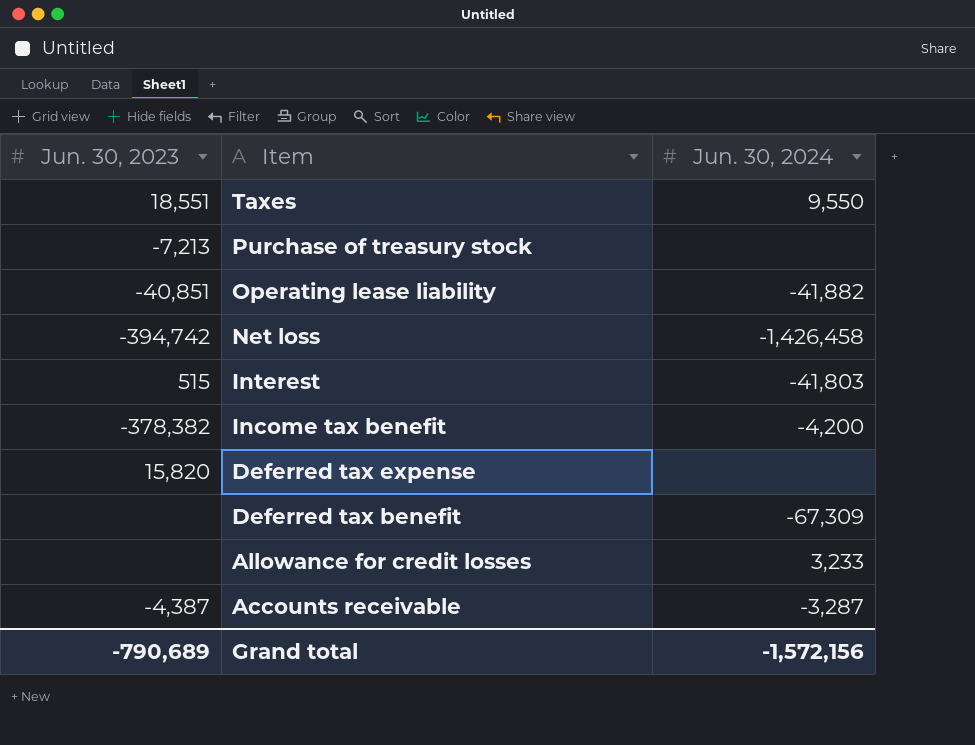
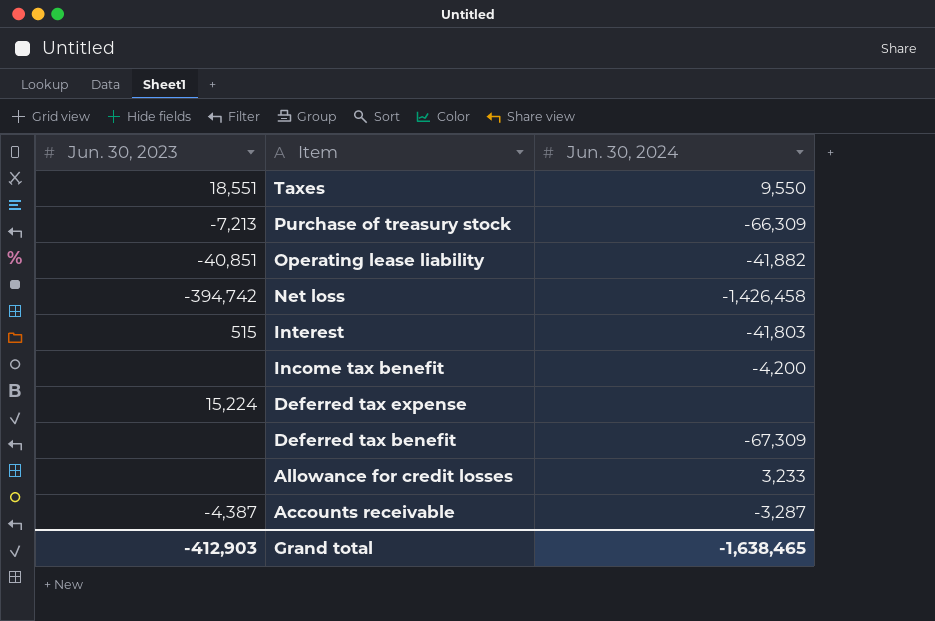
Purchase of treasury stock | Jun. 30, 2024: none -> -66,309
Income tax benefit | Jun. 30, 2023: -378,382 -> none
Deferred tax expense | Jun. 30, 2023: 15,820 -> 15,224
Grand total | Jun. 30, 2023: -790,689 -> -412,903
Grand total | Jun. 30, 2024: -1,572,156 -> -1,638,465

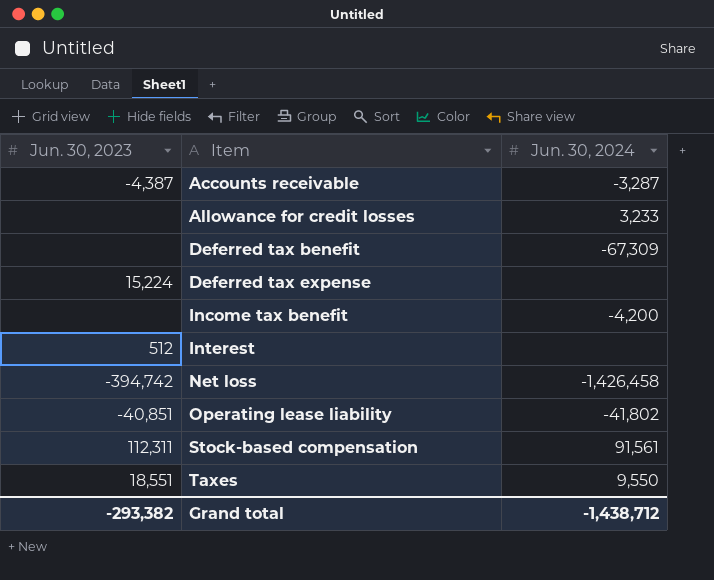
row order: Item descending -> Item ascending
row Purchase of treasury stock: -7,213 | -66,309 -> none
Interest | Jun. 30, 2023: 515 -> 512
Interest | Jun. 30, 2024: -41,803 -> none
Operating lease liability | Jun. 30, 2024: -41,882 -> -41,802
row Stock-based compensation: none -> 112,311 | 91,561
Grand total | Jun. 30, 2023: -412,903 -> -293,382
Grand total | Jun. 30, 2024: -1,638,465 -> -1,438,712

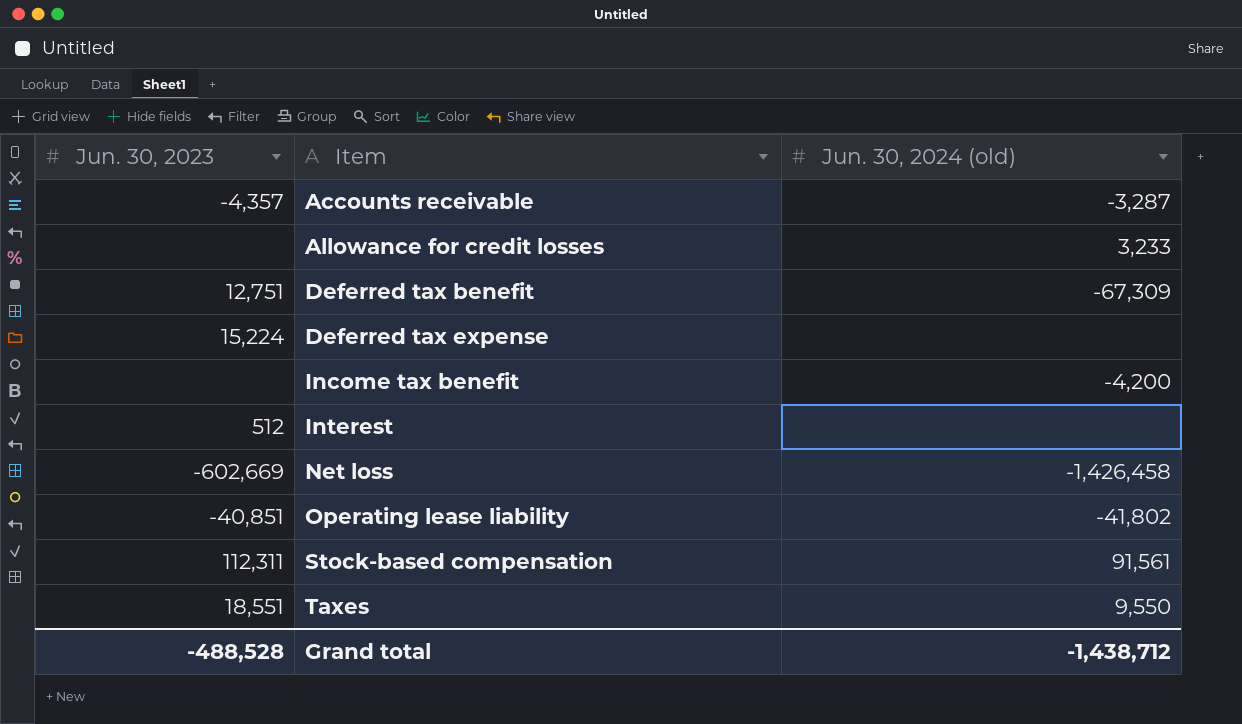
column name: Jun. 30, 2024 -> Jun. 30, 2024 (old)
Accounts receivable | Jun. 30, 2023: -4,387 -> -4,357
Deferred tax benefit | Jun. 30, 2023: none -> 12,751
Net loss | Jun. 30, 2023: -394,742 -> -602,669
Grand total | Jun. 30, 2023: -293,382 -> -488,528

